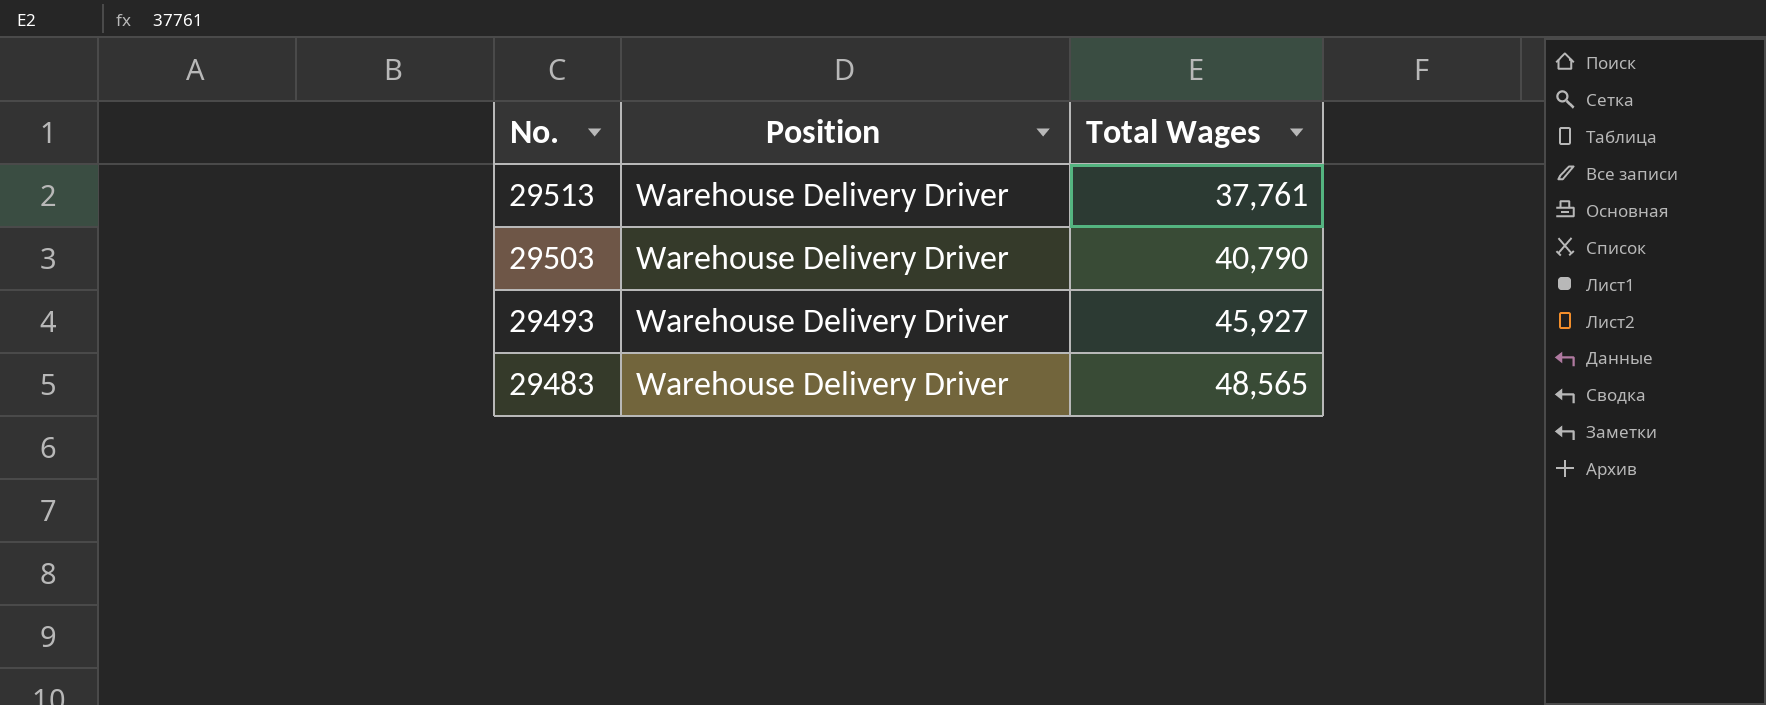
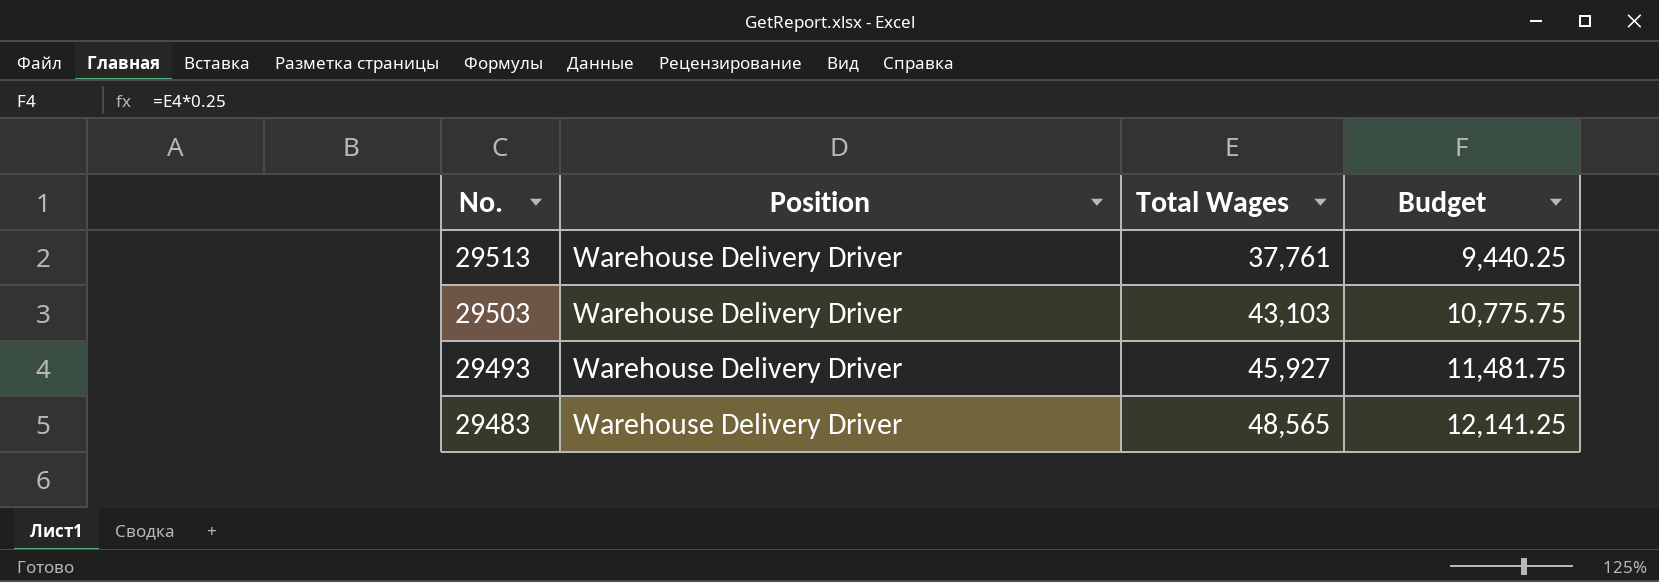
column Budget | formula: none -> [Total Wages] * 0.25
29503 | Total Wages: 40,790 -> 43,103

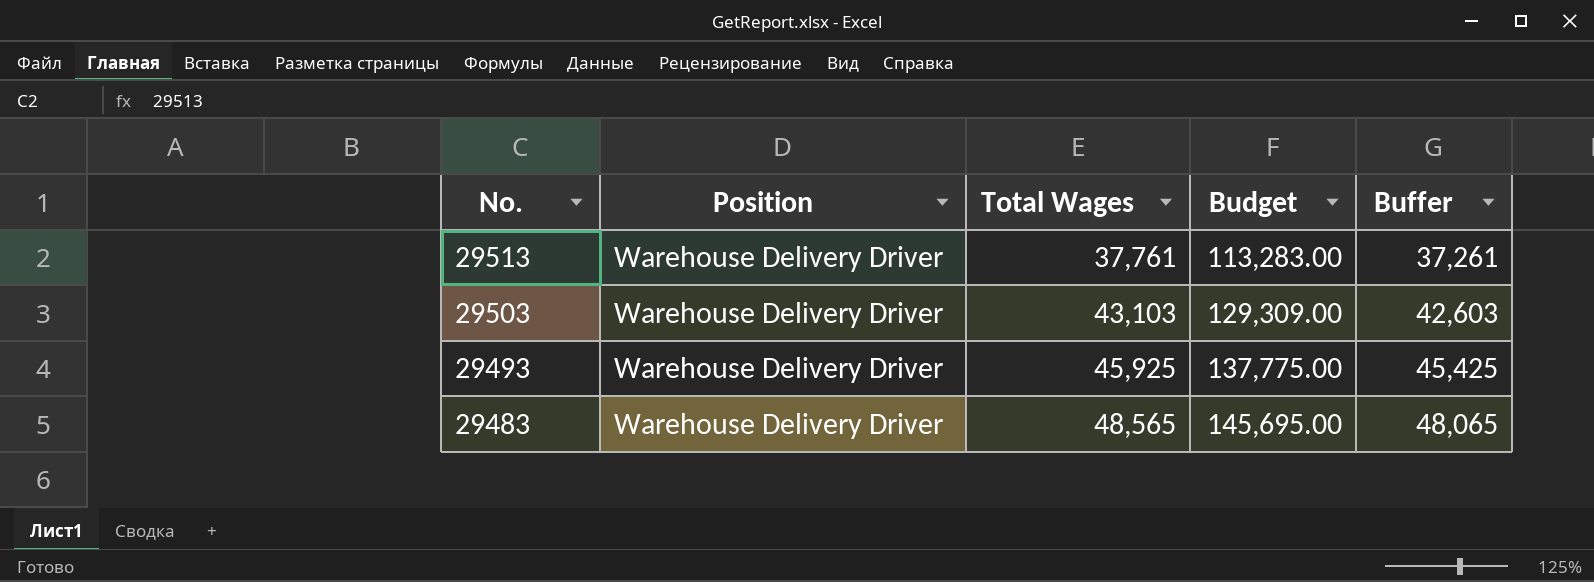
column Budget | formula: [Total Wages] * 0.25 -> [Total Wages] * 3
column Buffer | formula: none -> [Total Wages] - 500
29493 | Total Wages: 45,927 -> 45,925

